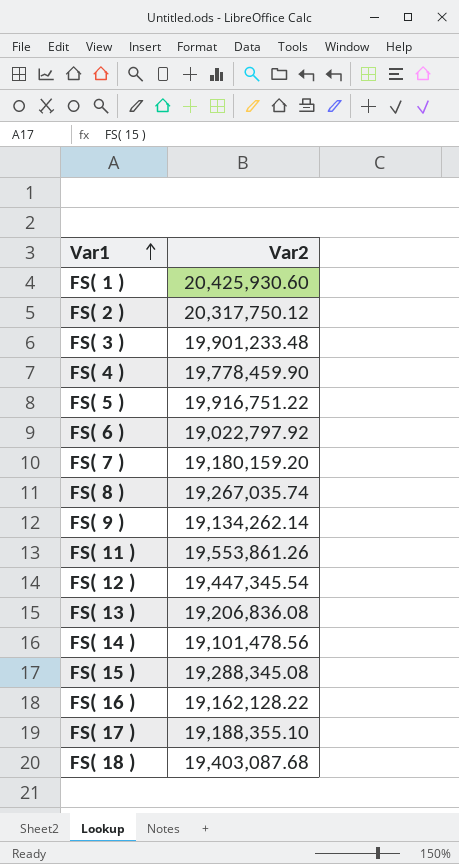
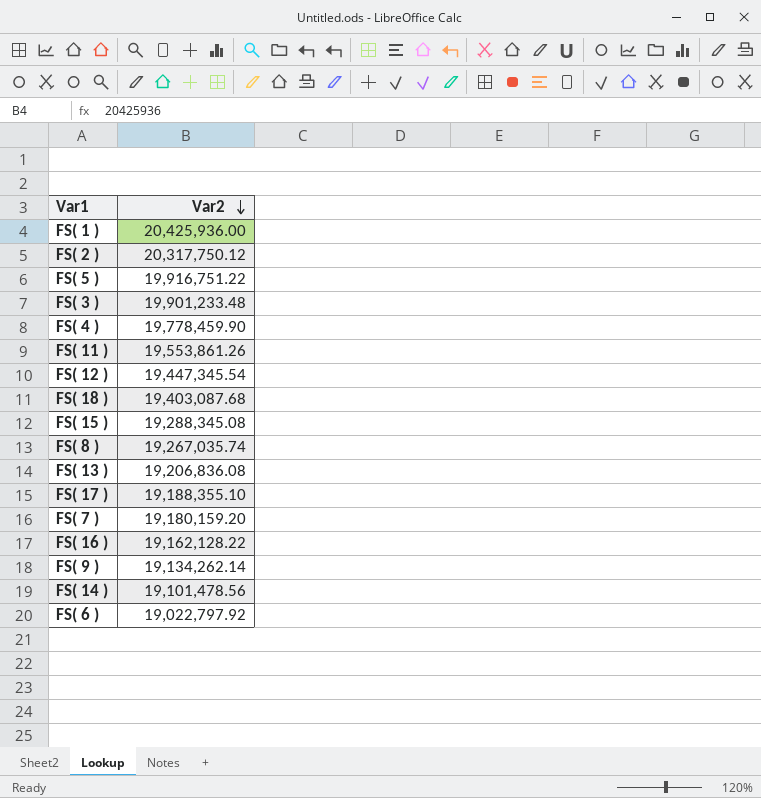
row order: Var1 ascending -> Var2 descending
FS( 1 ) | Var2: 20,425,930.60 -> 20,425,936.00

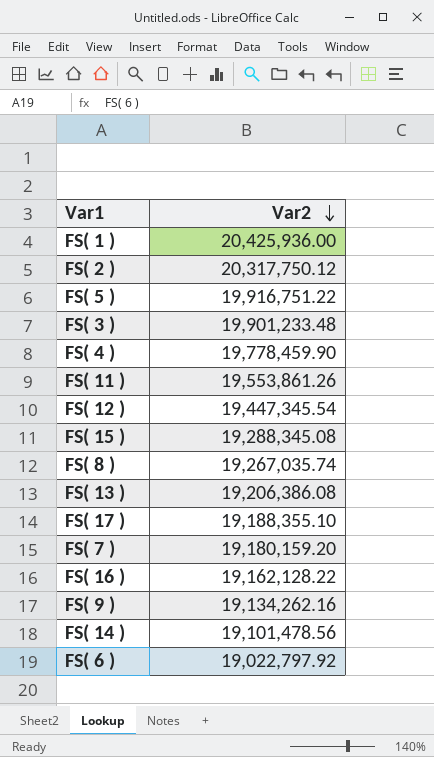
row FS( 18 ): 19,403,087.68 -> none
FS( 13 ) | Var2: 19,206,836.08 -> 19,206,386.08
FS( 9 ) | Var2: 19,134,262.14 -> 19,134,262.16

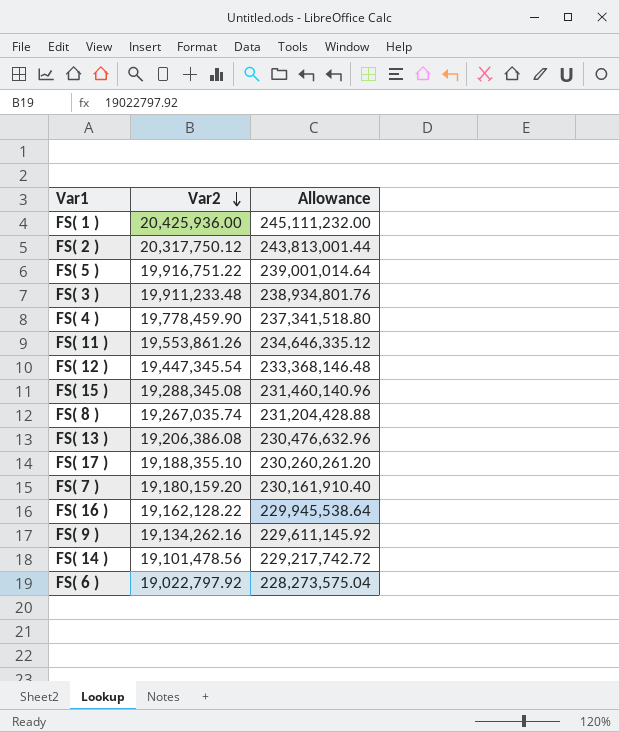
column Allowance | formula: none -> [Var2] * 12
FS( 3 ) | Var2: 19,901,233.48 -> 19,911,233.48

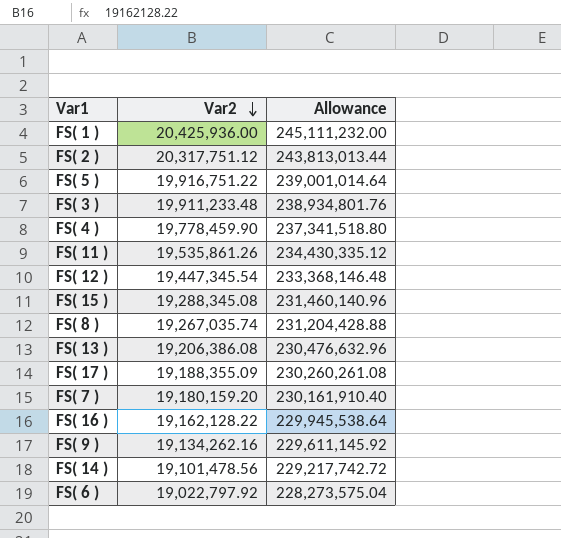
FS( 2 ) | Var2: 20,317,750.12 -> 20,317,751.12
FS( 2 ) | Allowance: 243,813,001.44 -> 243,813,013.44
FS( 11 ) | Var2: 19,553,861.26 -> 19,535,861.26
FS( 11 ) | Allowance: 234,646,335.12 -> 234,430,335.12
FS( 17 ) | Var2: 19,188,355.10 -> 19,188,355.09
FS( 17 ) | Allowance: 230,260,261.20 -> 230,260,261.08

